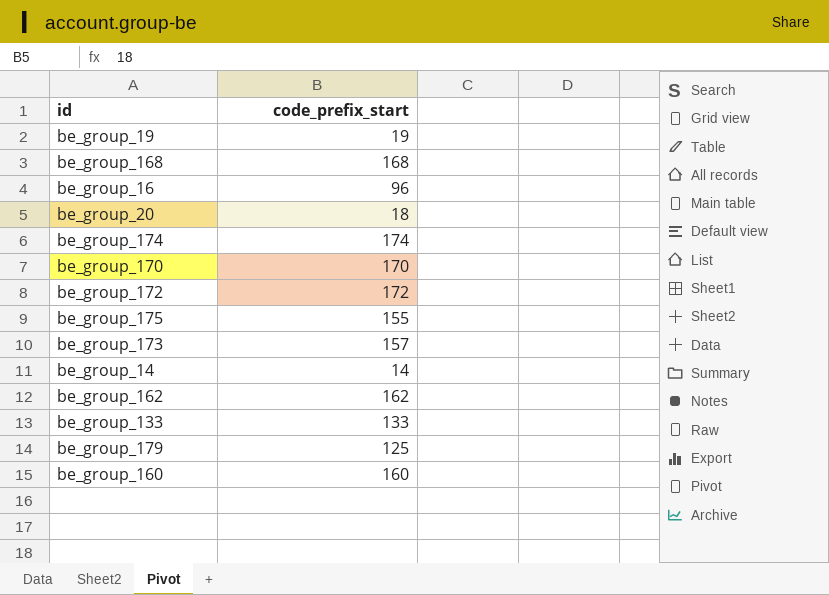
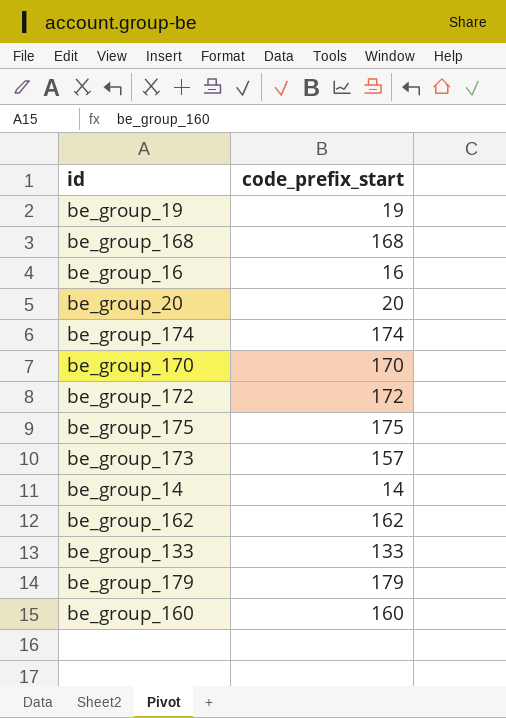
be_group_16 | code_prefix_start: 96 -> 16
be_group_20 | code_prefix_start: 18 -> 20
be_group_175 | code_prefix_start: 155 -> 175
be_group_179 | code_prefix_start: 125 -> 179

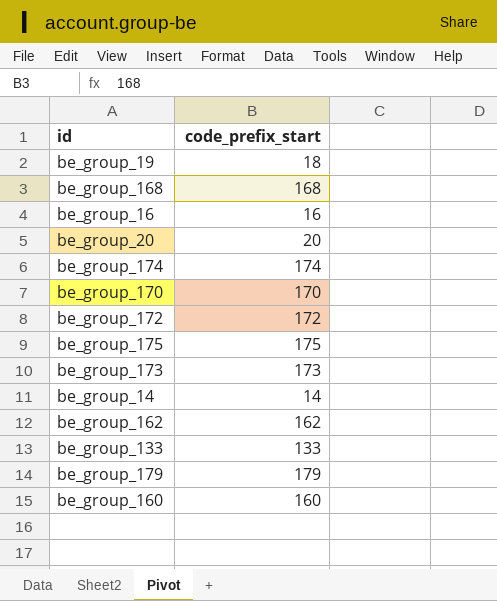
be_group_19 | code_prefix_start: 19 -> 18
be_group_173 | code_prefix_start: 157 -> 173

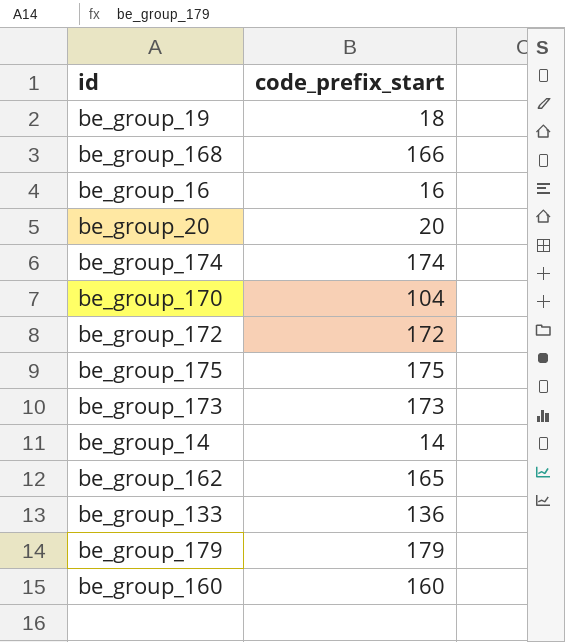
be_group_168 | code_prefix_start: 168 -> 166
be_group_170 | code_prefix_start: 170 -> 104
be_group_162 | code_prefix_start: 162 -> 165
be_group_133 | code_prefix_start: 133 -> 136

